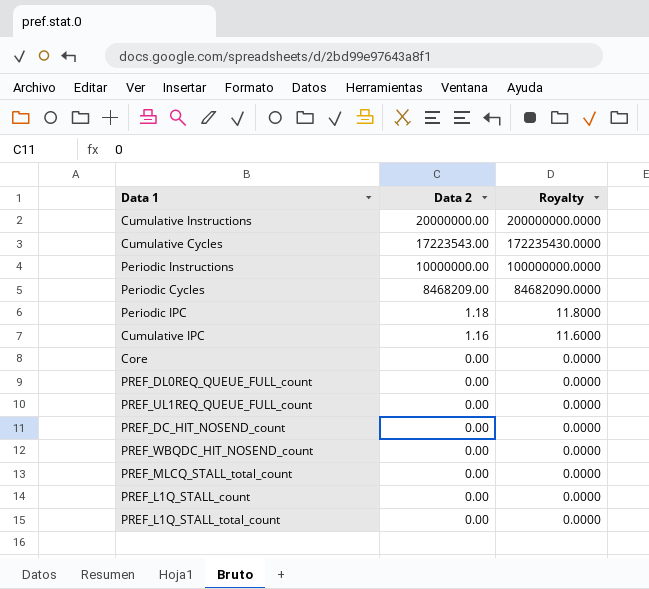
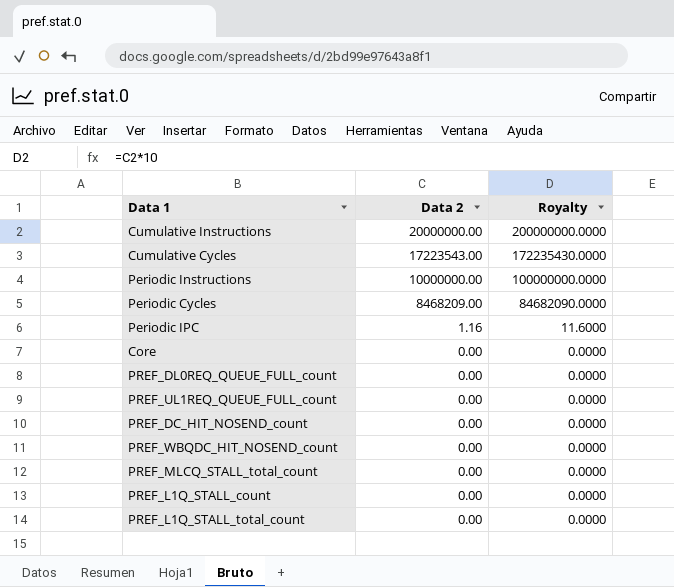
row Cumulative IPC: 1.16 | 11.6000 -> none
Periodic IPC | Data 2: 1.18 -> 1.16
Periodic IPC | Royalty: 11.8000 -> 11.6000

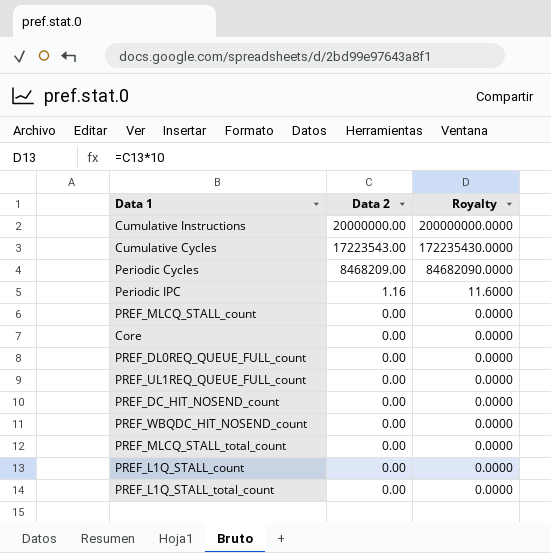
row Periodic Instructions: 10000000.00 | 100000000.0000 -> none
row PREF_MLCQ_STALL_count: none -> 0.00 | 0.0000

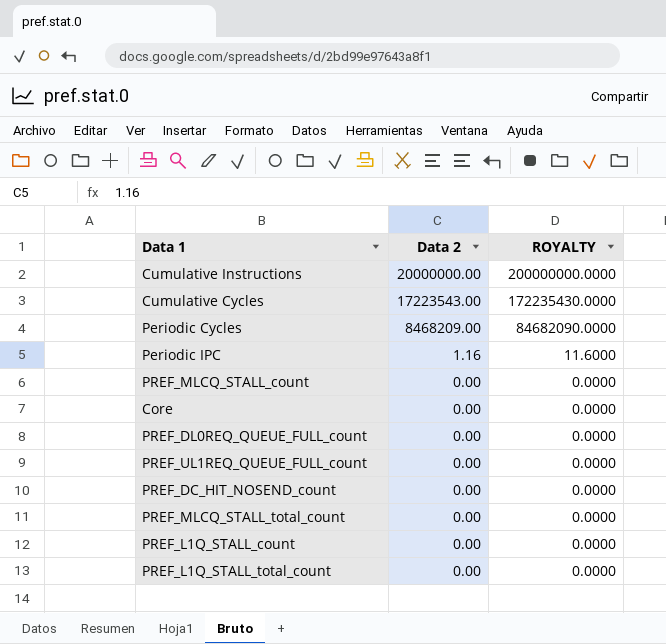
column name: Royalty -> ROYALTY
row PREF_WBQDC_HIT_NOSEND_count: 0.00 | 0.0000 -> none

